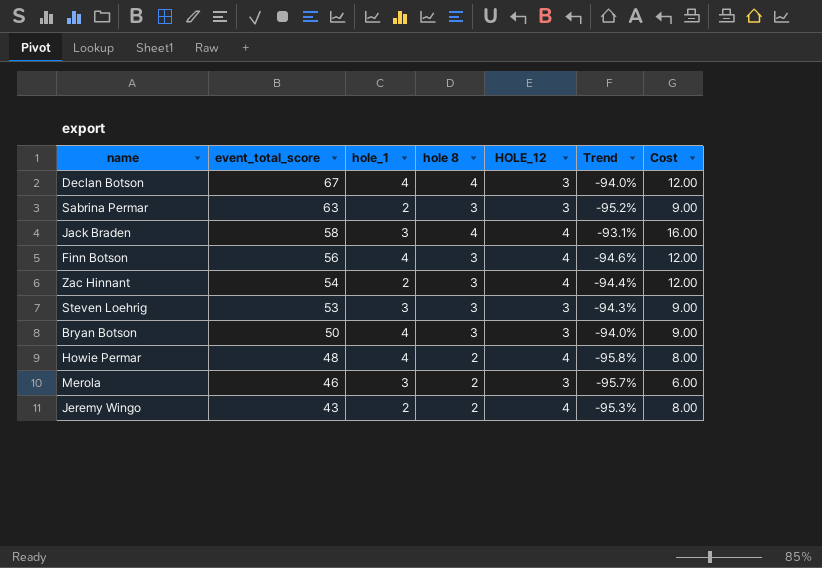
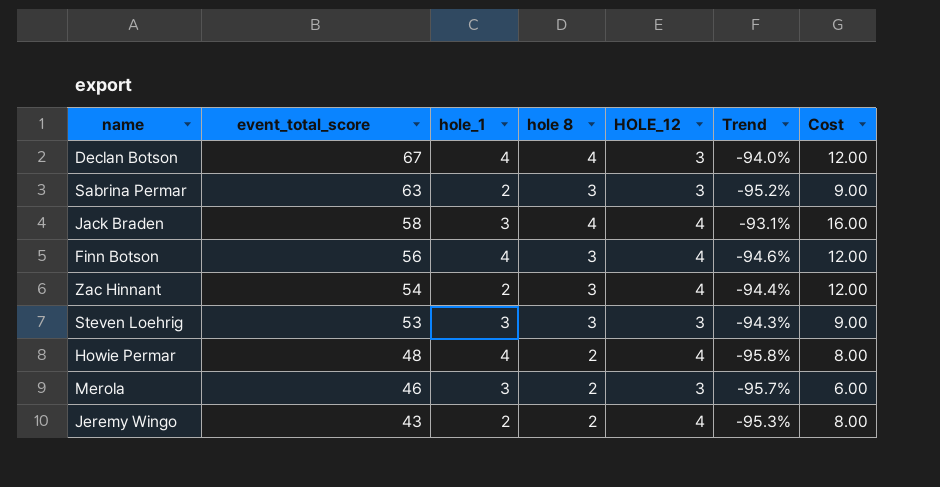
row Bryan Botson: 50 | 4 | 3 | 3 | -94.0% | 9.00 -> none

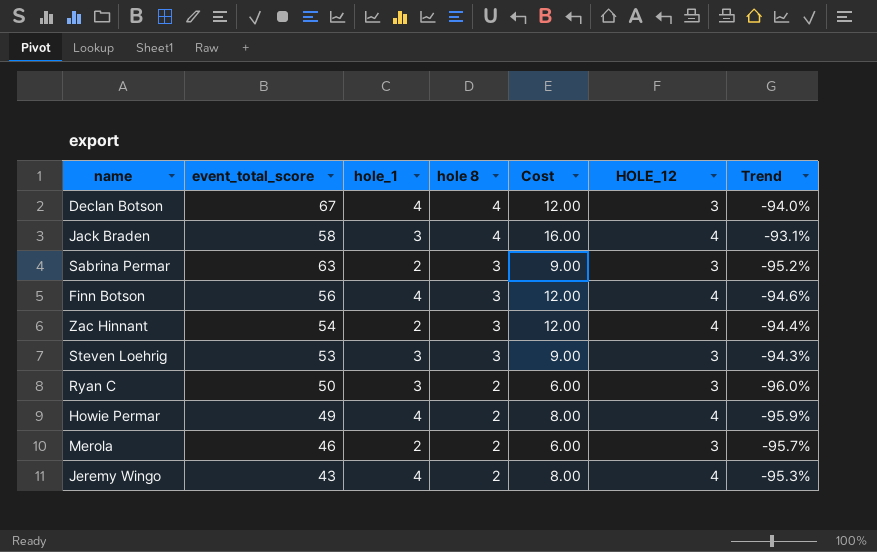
row order: event_total_score descending -> hole 8 descending
column Cost | position: 7 -> 5
row Ryan C: none -> 50 | 3 | 2 | 6.00 | 3 | -96.0%
Howie Permar | event_total_score: 48 -> 49
Howie Permar | Trend: -95.8% -> -95.9%
Merola | hole_1: 3 -> 2
Jeremy Wingo | hole_1: 2 -> 4

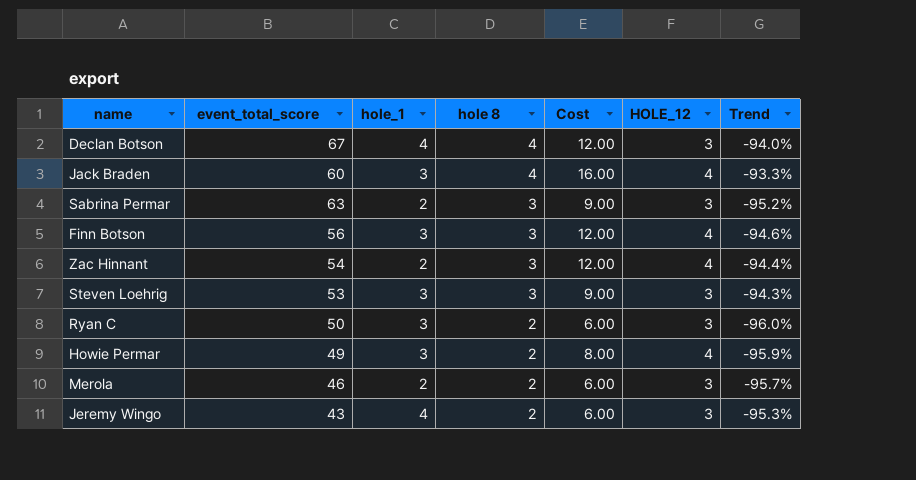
Jack Braden | event_total_score: 58 -> 60
Jack Braden | Trend: -93.1% -> -93.3%
Finn Botson | hole_1: 4 -> 3
Howie Permar | hole_1: 4 -> 3
Jeremy Wingo | Cost: 8.00 -> 6.00
Jeremy Wingo | HOLE_12: 4 -> 3

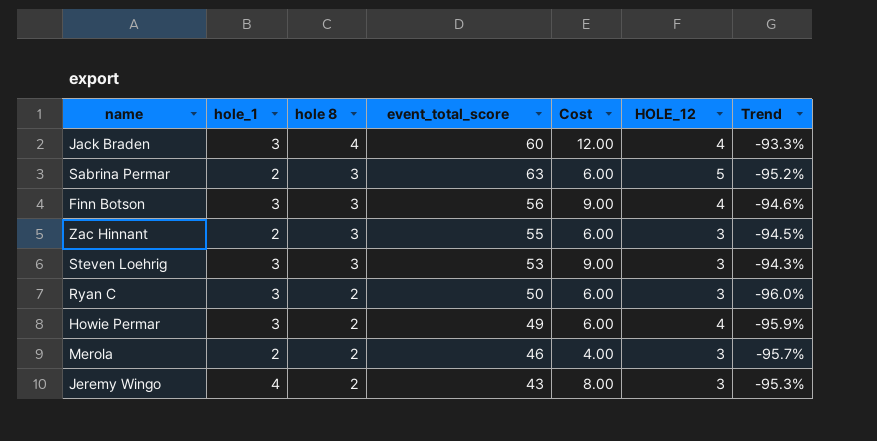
column event_total_score | position: 2 -> 4
column Cost | formula: [hole 8] * [HOLE_12] -> [hole_1] * [hole 8]
row Declan Botson: 67 | 4 | 4 | 12.00 | 3 | -94.0% -> none
Sabrina Permar | HOLE_12: 3 -> 5
Zac Hinnant | event_total_score: 54 -> 55
Zac Hinnant | HOLE_12: 4 -> 3
Zac Hinnant | Trend: -94.4% -> -94.5%

